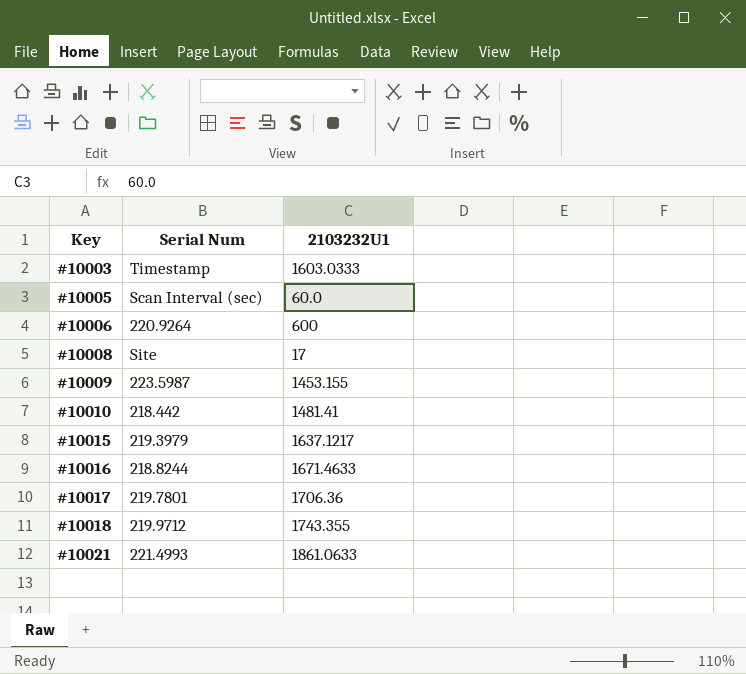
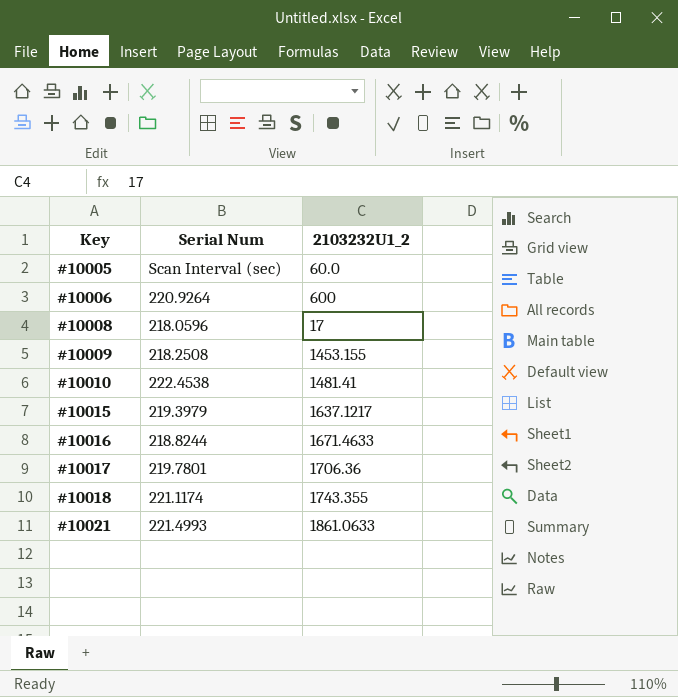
column name: 2103232U1 -> 2103232U1_2
row #10003: Timestamp | 1603.0333 -> none
#10008 | Serial Num: Site -> 218.0596
#10009 | Serial Num: 223.5987 -> 218.2508
#10010 | Serial Num: 218.442 -> 222.4538
#10018 | Serial Num: 219.9712 -> 221.1174

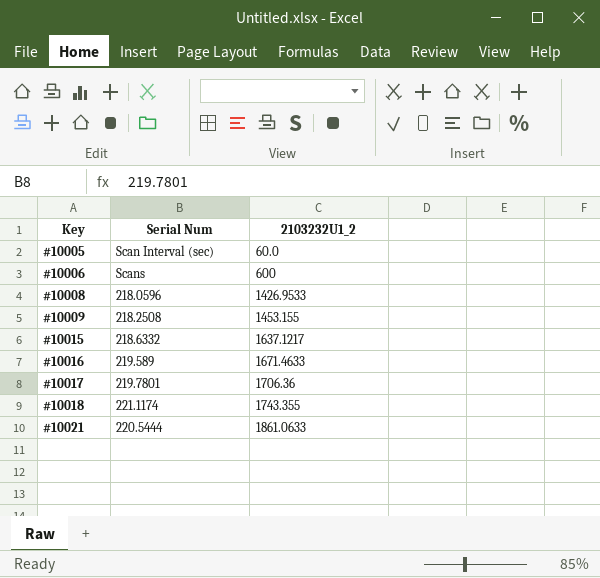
row #10010: 222.4538 | 1481.41 -> none
#10006 | Serial Num: 220.9264 -> Scans
#10008 | 2103232U1_2: 17 -> 1426.9533
#10015 | Serial Num: 219.3979 -> 218.6332
#10016 | Serial Num: 218.8244 -> 219.589
#10021 | Serial Num: 221.4993 -> 220.5444

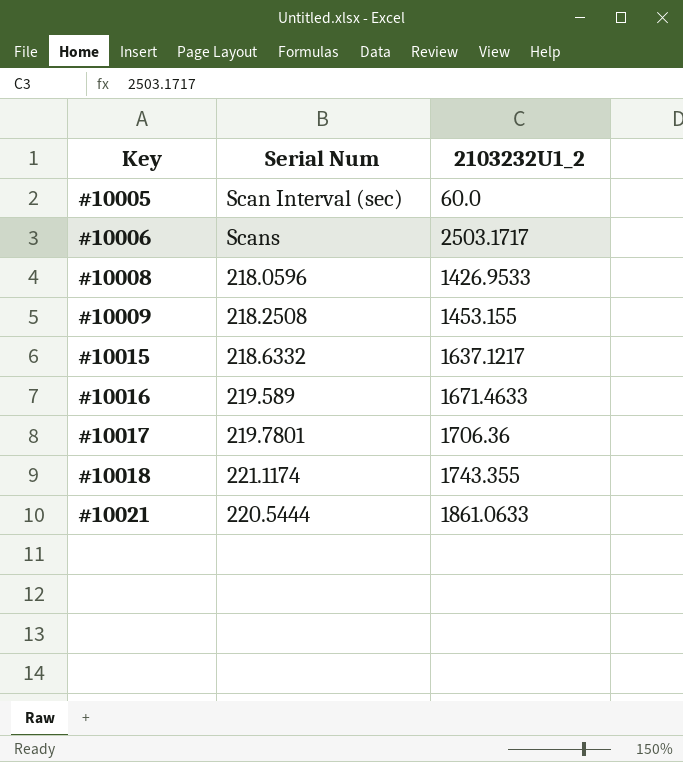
#10006 | 2103232U1_2: 600 -> 2503.1717

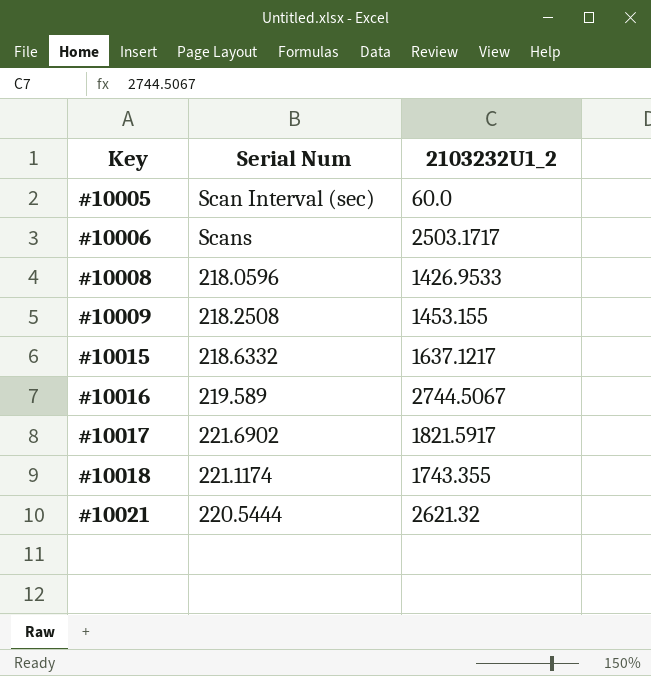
#10016 | 2103232U1_2: 1671.4633 -> 2744.5067
#10017 | Serial Num: 219.7801 -> 221.6902
#10017 | 2103232U1_2: 1706.36 -> 1821.5917
#10021 | 2103232U1_2: 1861.0633 -> 2621.32

